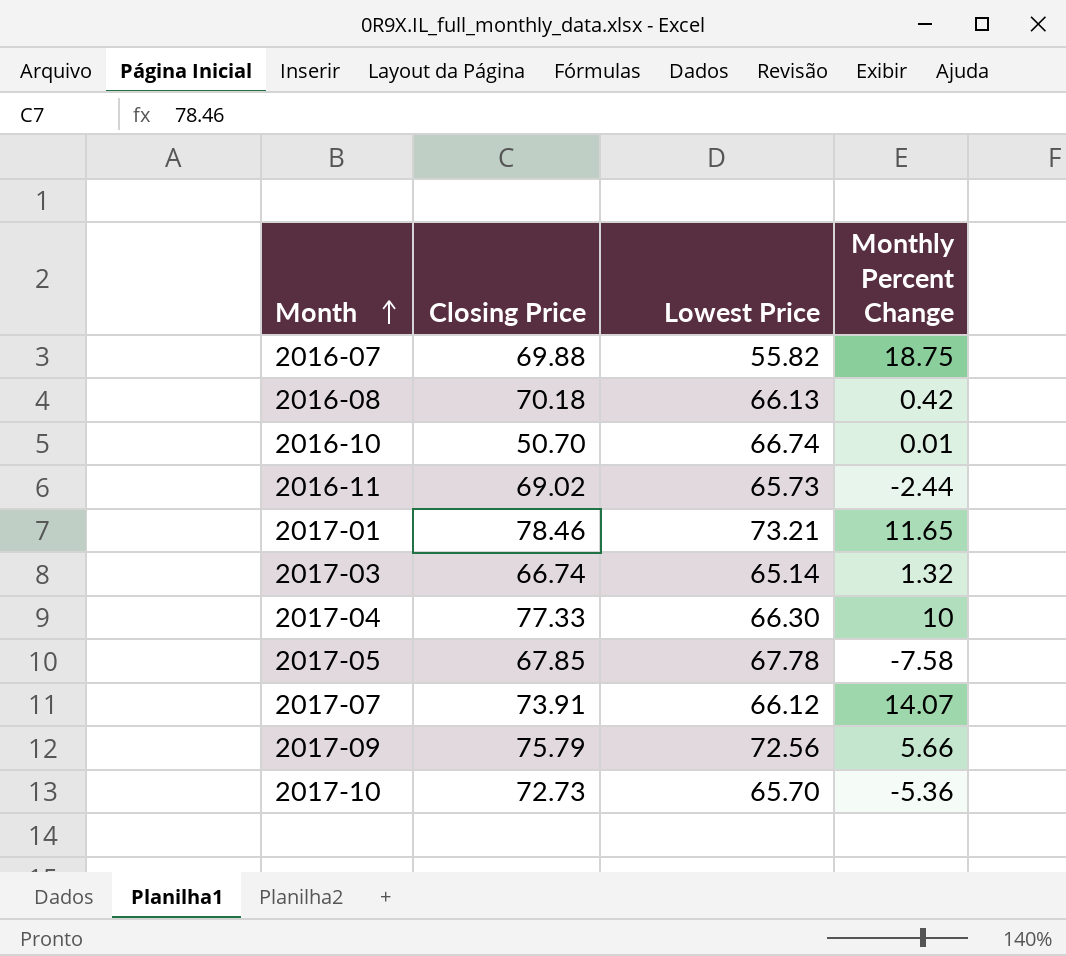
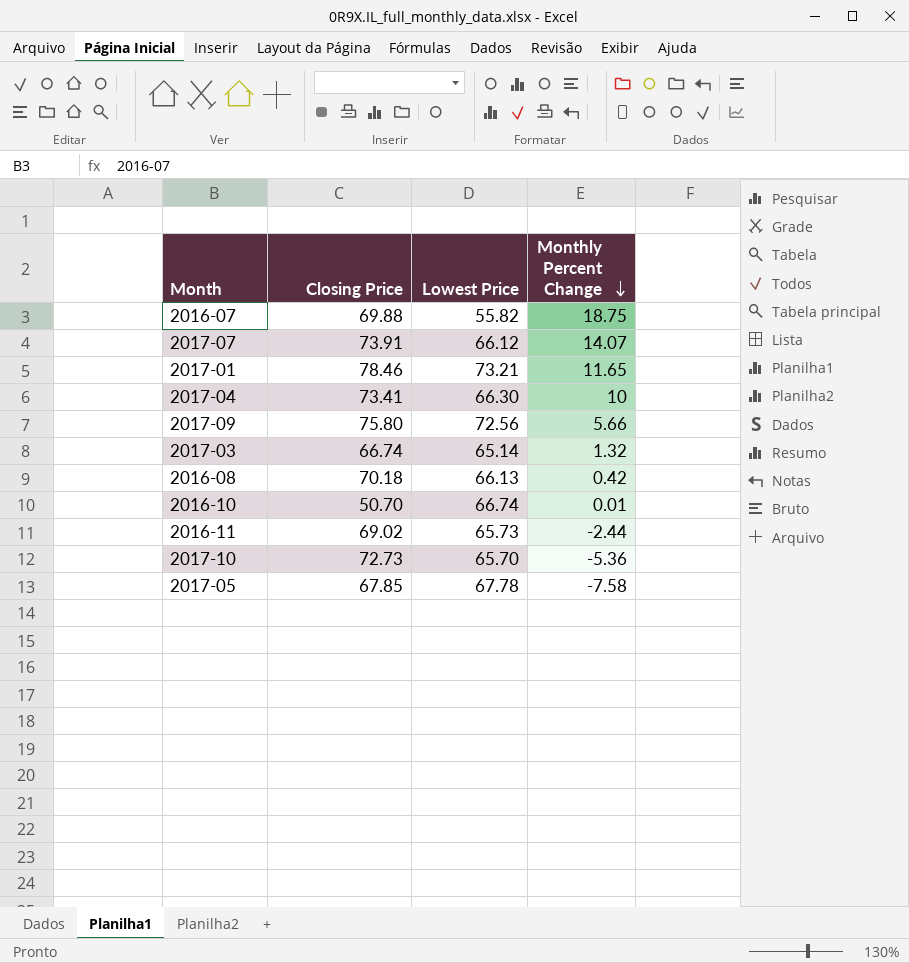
row order: Month ascending -> Monthly Percent Change descending
2017-04 | Closing Price: 77.33 -> 73.41
2017-09 | Closing Price: 75.79 -> 75.80

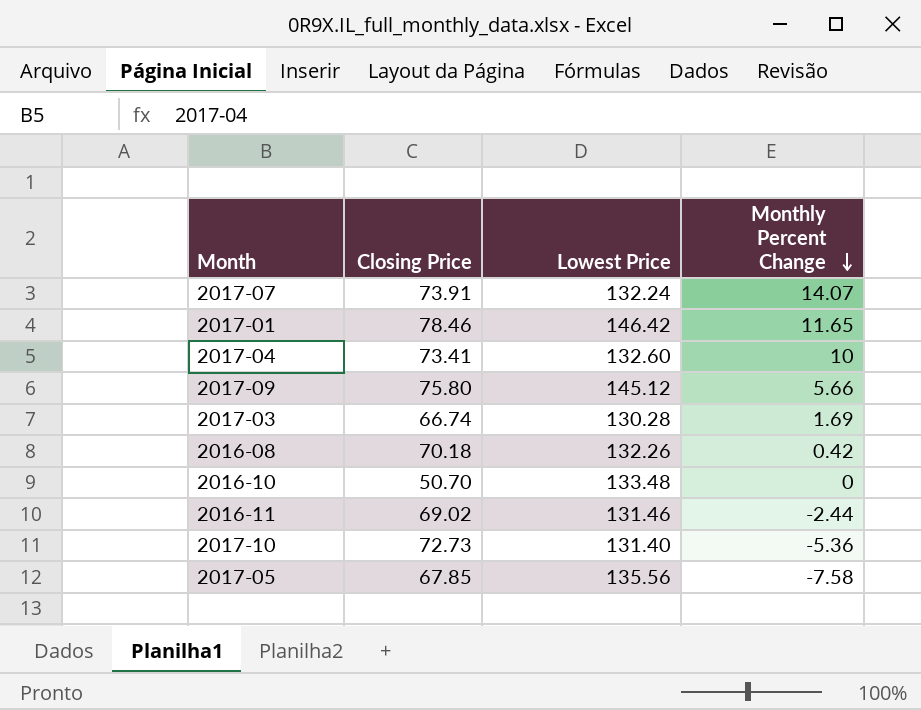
row 2016-07: 69.88 | 55.82 | 18.75 -> none
2017-07 | Lowest Price: 66.12 -> 132.24
2017-01 | Lowest Price: 73.21 -> 146.42
2017-04 | Lowest Price: 66.30 -> 132.60
2017-09 | Lowest Price: 72.56 -> 145.12
2017-03 | Lowest Price: 65.14 -> 130.28
2017-03 | Monthly Percent Change: 1.32 -> 1.69
2016-08 | Lowest Price: 66.13 -> 132.26
2016-10 | Lowest Price: 66.74 -> 133.48
2016-10 | Monthly Percent Change: 0.01 -> 0
2016-11 | Lowest Price: 65.73 -> 131.46
2017-10 | Lowest Price: 65.70 -> 131.40
2017-05 | Lowest Price: 67.78 -> 135.56

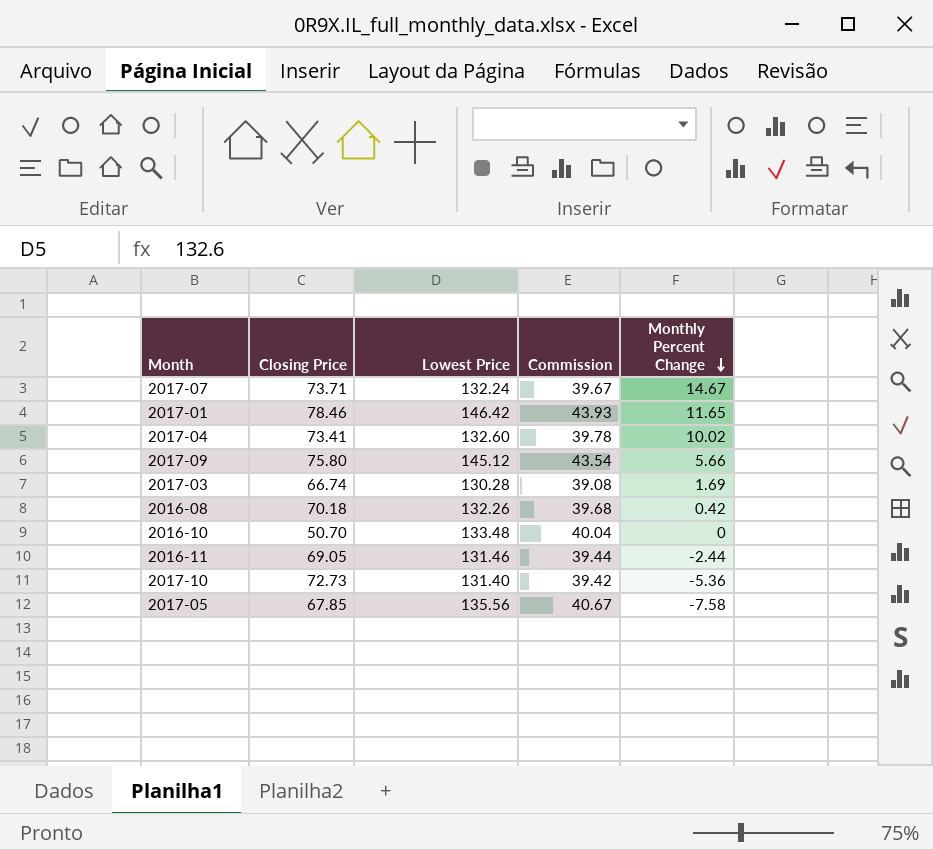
column Commission | formula: none -> [Lowest Price] * 0.3
2017-07 | Closing Price: 73.91 -> 73.71
2017-07 | Monthly Percent Change: 14.07 -> 14.67
2017-04 | Monthly Percent Change: 10 -> 10.02
2016-11 | Closing Price: 69.02 -> 69.05

